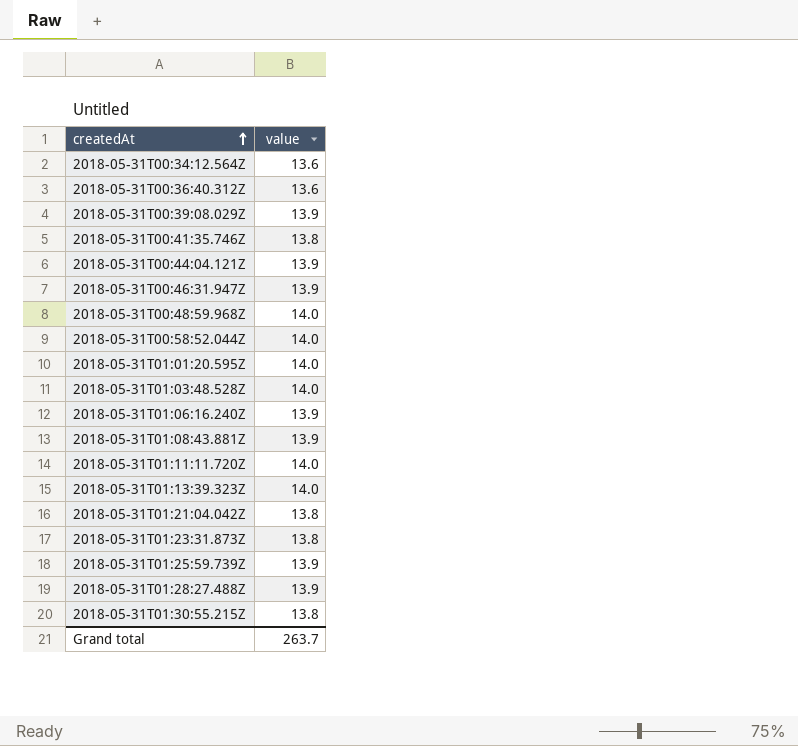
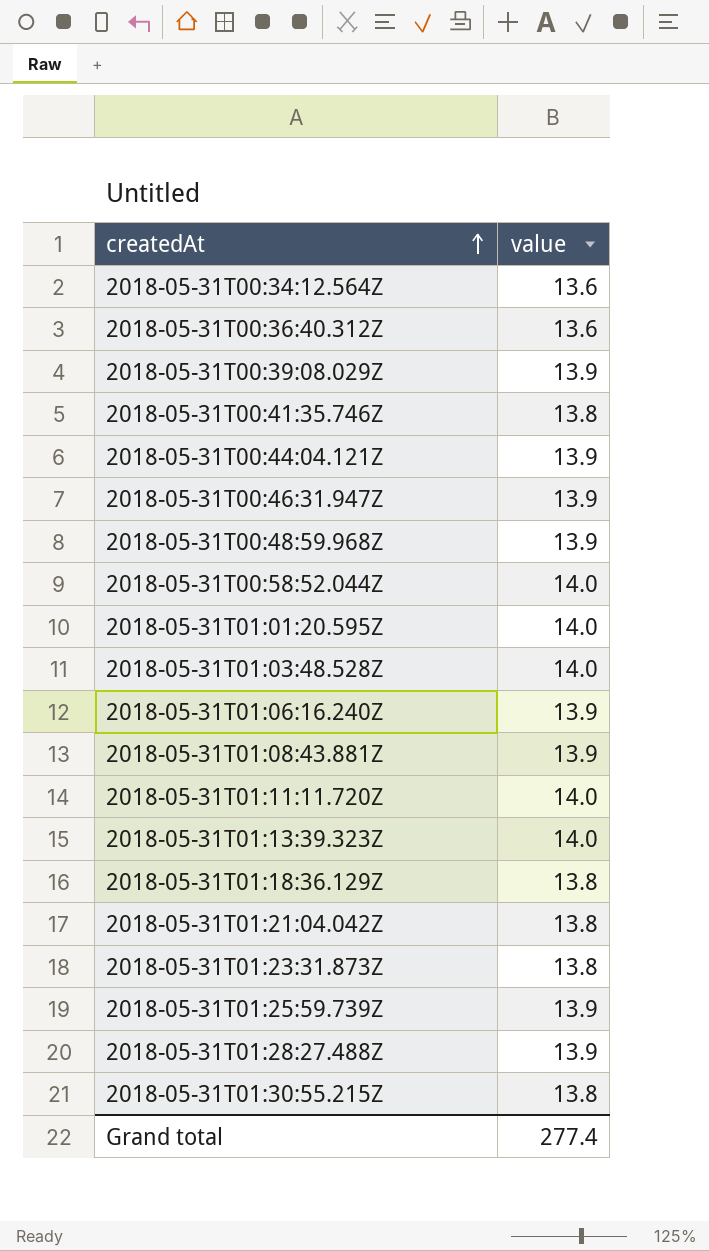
2018-05-31T00:48:59.968Z | value: 14.0 -> 13.9
row 2018-05-31T01:18:36.129Z: none -> 13.8
Grand total | value: 263.7 -> 277.4

